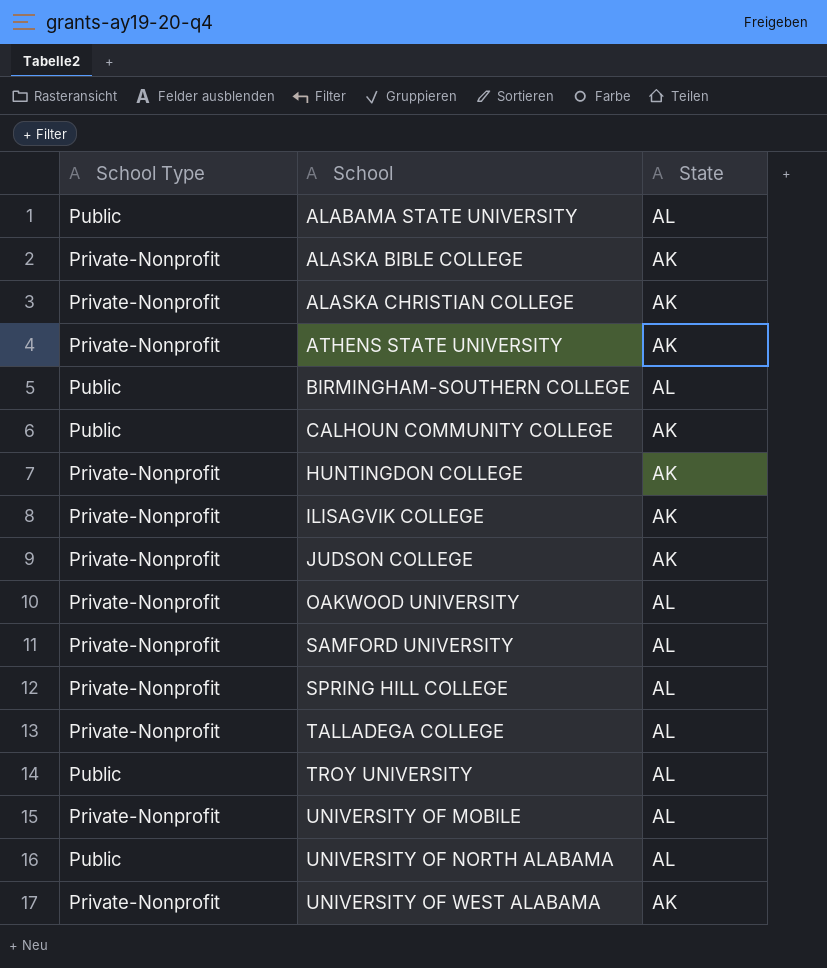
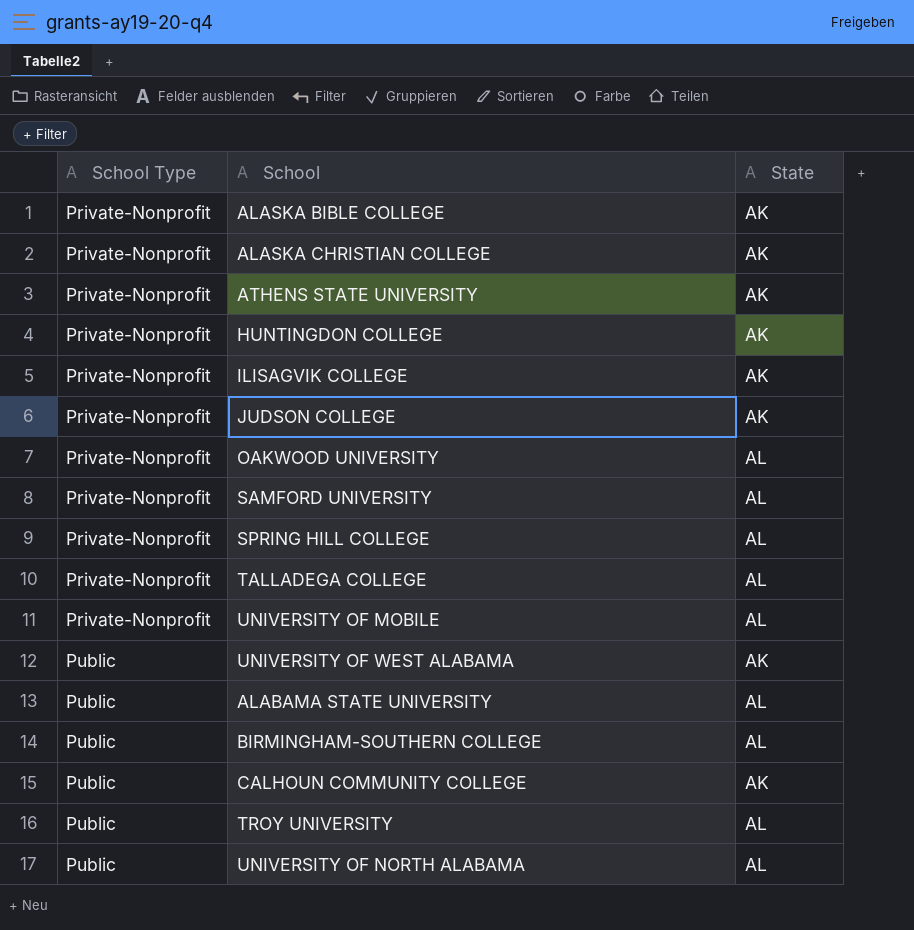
row order: School ascending -> School Type ascending
UNIVERSITY OF WEST ALABAMA | School Type: Private-Nonprofit -> Public

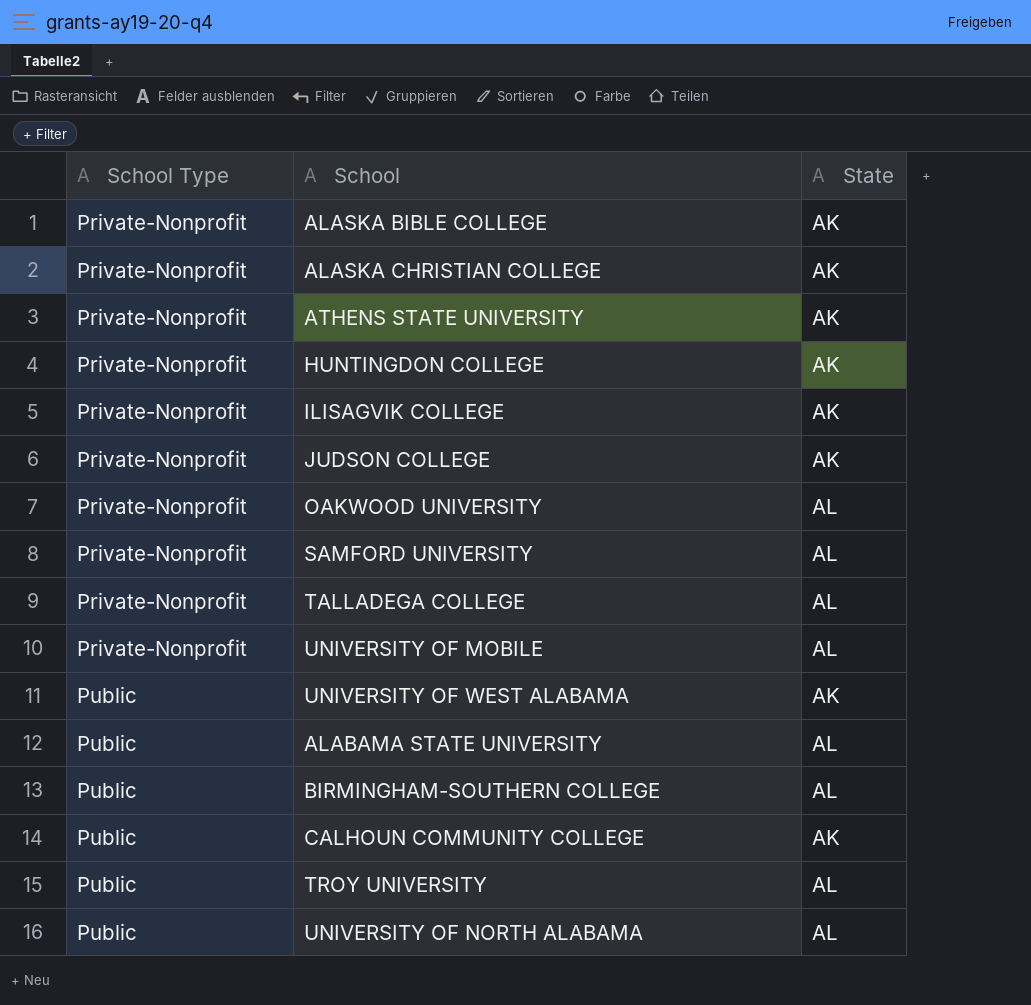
row SPRING HILL COLLEGE: Private-Nonprofit | AL -> none

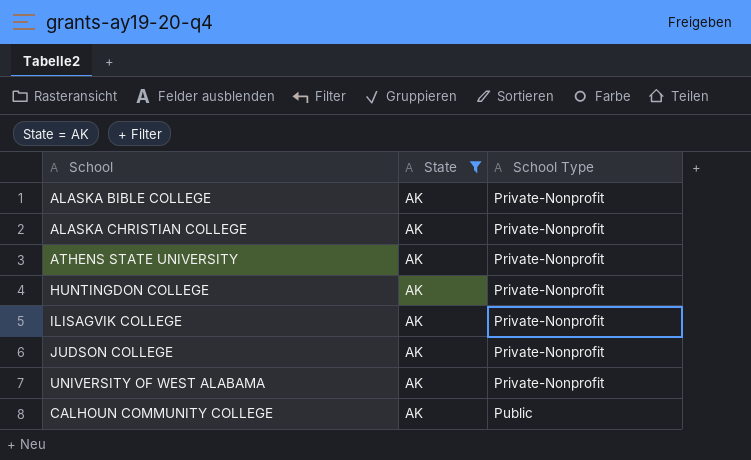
filter: none -> State = AK
column School Type | position: 1 -> 3
UNIVERSITY OF WEST ALABAMA | School Type: Public -> Private-Nonprofit

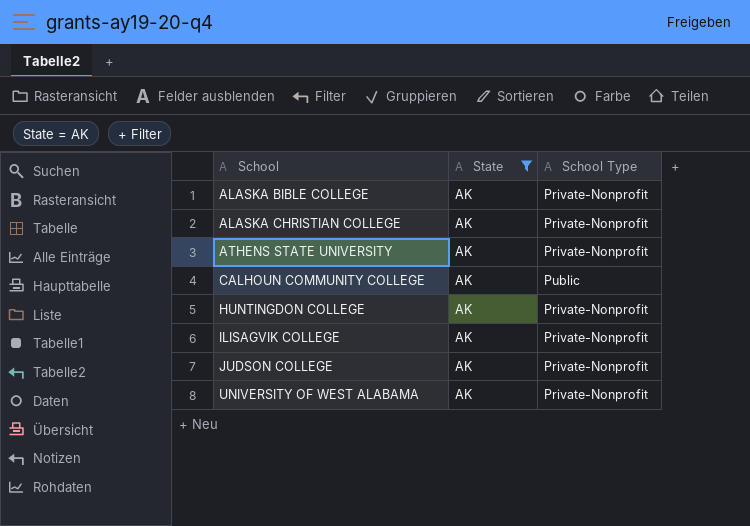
row order: School Type ascending -> School ascending

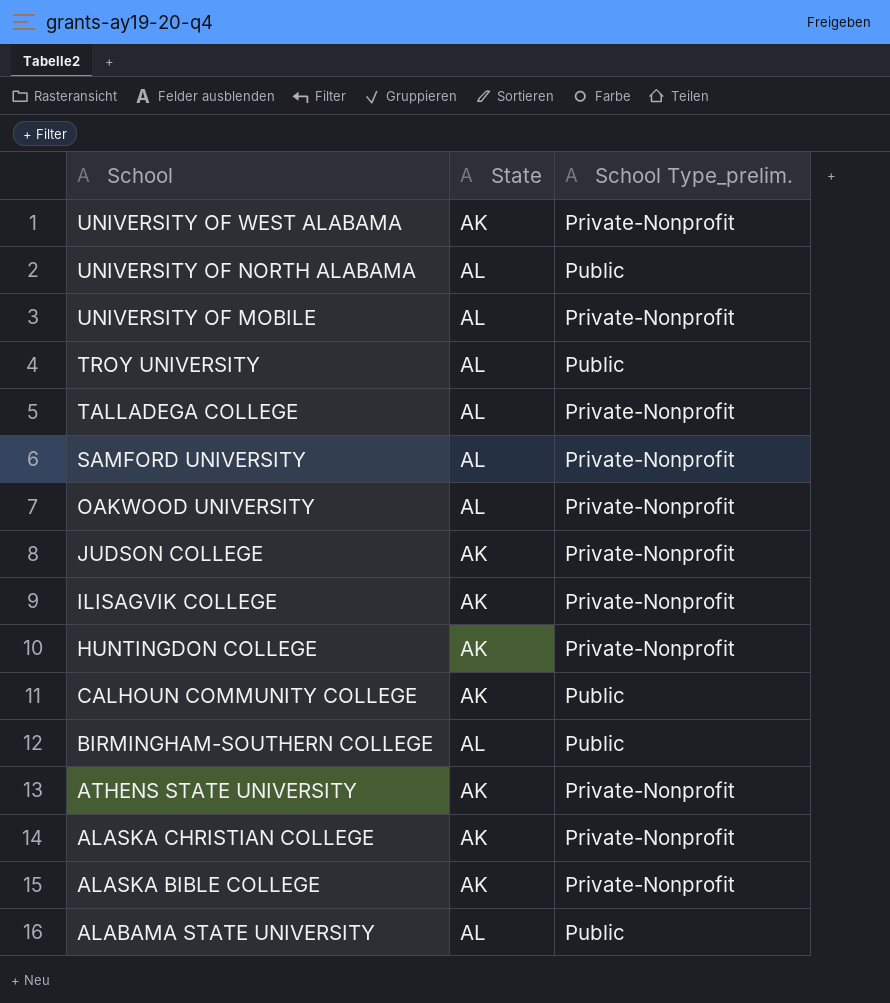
filter: State = AK -> none
row order: School ascending -> School descending
column name: School Type -> School Type_prelim.

